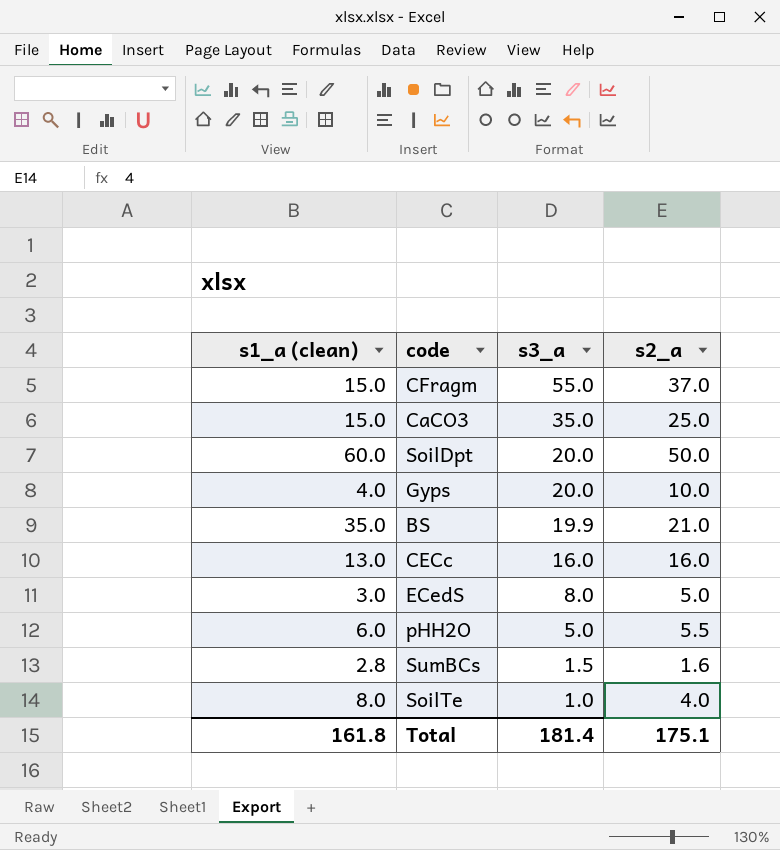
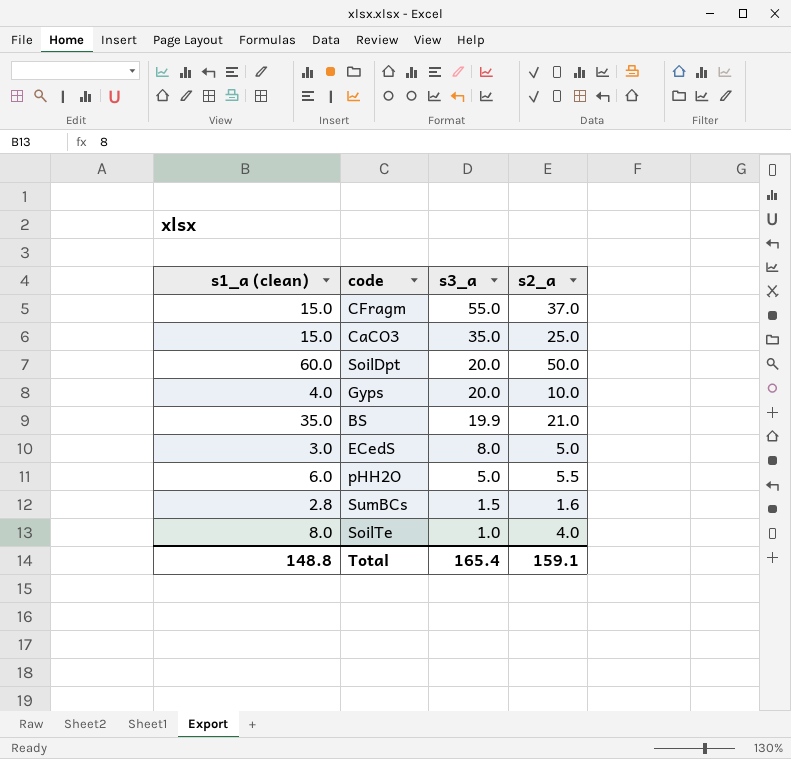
row CECc: 13.0 | 16.0 | 16.0 -> none
Total | s1_a (clean): 161.8 -> 148.8
Total | s3_a: 181.4 -> 165.4
Total | s2_a: 175.1 -> 159.1

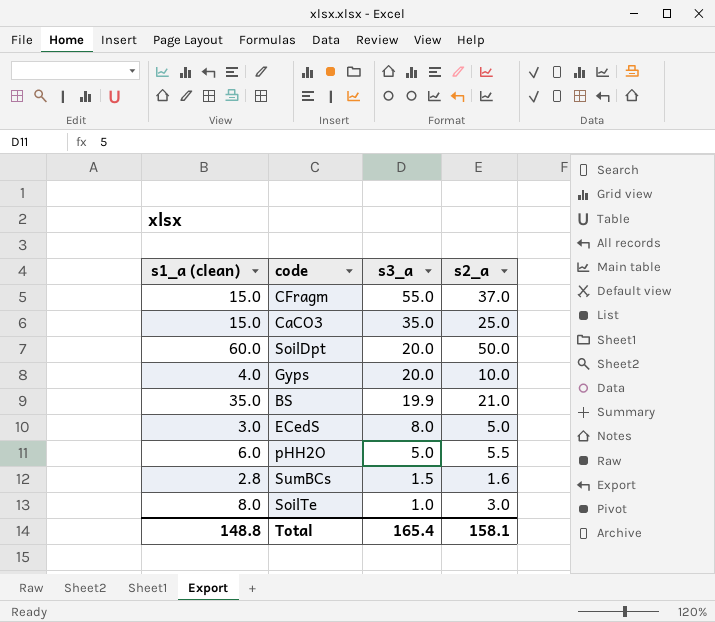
SoilTe | s2_a: 4.0 -> 3.0
Total | s2_a: 159.1 -> 158.1

